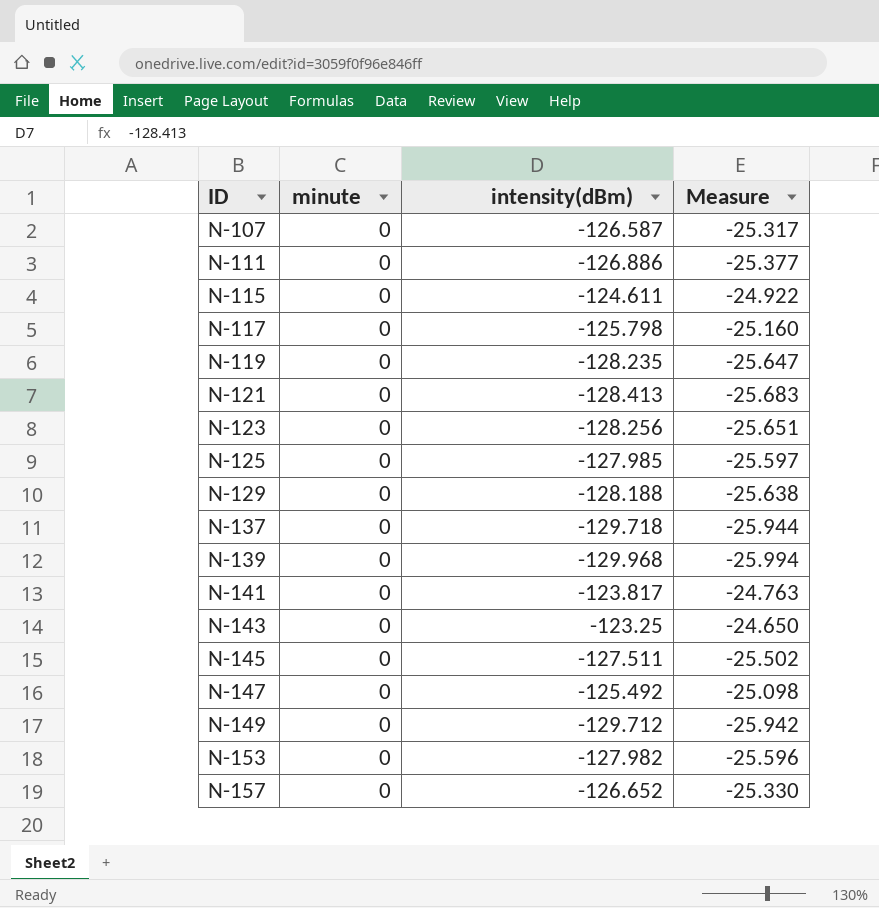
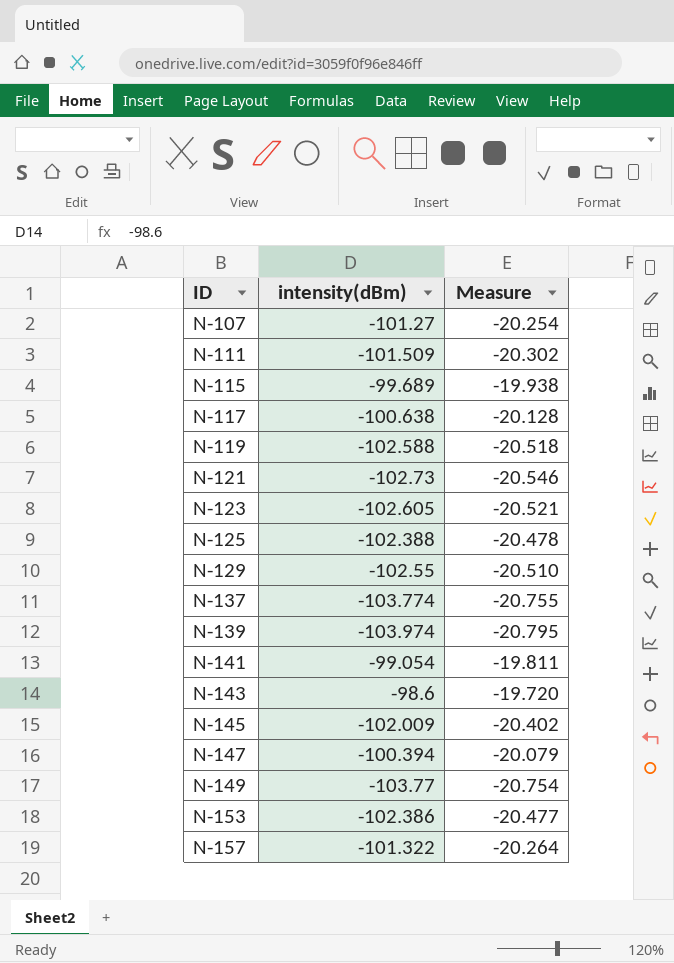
column minute | position: 2 -> none
N-107 | intensity(dBm): -126.587 -> -101.27
N-107 | Measure: -25.317 -> -20.254
N-111 | intensity(dBm): -126.886 -> -101.509
N-111 | Measure: -25.377 -> -20.302
N-115 | intensity(dBm): -124.611 -> -99.689
N-115 | Measure: -24.922 -> -19.938
N-117 | intensity(dBm): -125.798 -> -100.638
N-117 | Measure: -25.160 -> -20.128
N-119 | intensity(dBm): -128.235 -> -102.588
N-119 | Measure: -25.647 -> -20.518
N-121 | intensity(dBm): -128.413 -> -102.73
N-121 | Measure: -25.683 -> -20.546
N-123 | intensity(dBm): -128.256 -> -102.605
N-123 | Measure: -25.651 -> -20.521
N-125 | intensity(dBm): -127.985 -> -102.388
N-125 | Measure: -25.597 -> -20.478
N-129 | intensity(dBm): -128.188 -> -102.55
N-129 | Measure: -25.638 -> -20.510
N-137 | intensity(dBm): -129.718 -> -103.774
N-137 | Measure: -25.944 -> -20.755
N-139 | intensity(dBm): -129.968 -> -103.974
N-139 | Measure: -25.994 -> -20.795
N-141 | intensity(dBm): -123.817 -> -99.054
N-141 | Measure: -24.763 -> -19.811
N-143 | intensity(dBm): -123.25 -> -98.6
N-143 | Measure: -24.650 -> -19.720
N-145 | intensity(dBm): -127.511 -> -102.009
N-145 | Measure: -25.502 -> -20.402
N-147 | intensity(dBm): -125.492 -> -100.394
N-147 | Measure: -25.098 -> -20.079
N-149 | intensity(dBm): -129.712 -> -103.77
N-149 | Measure: -25.942 -> -20.754
N-153 | intensity(dBm): -127.982 -> -102.386
N-153 | Measure: -25.596 -> -20.477
N-157 | intensity(dBm): -126.652 -> -101.322
N-157 | Measure: -25.330 -> -20.264

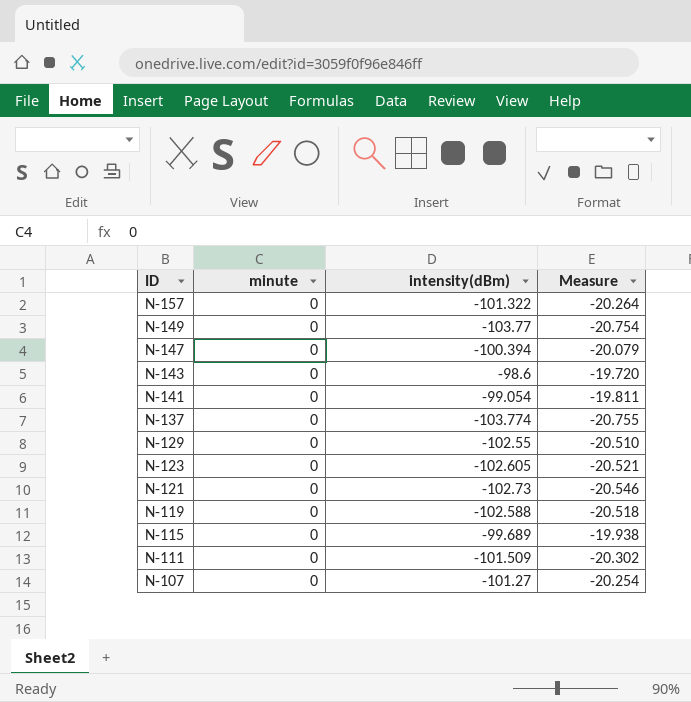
row order: ID ascending -> ID descending
column minute | position: none -> 2
row N-117: -100.638 | -20.128 -> none
row N-125: -102.388 | -20.478 -> none
row N-139: -103.974 | -20.795 -> none
row N-145: -102.009 | -20.402 -> none
row N-153: -102.386 | -20.477 -> none

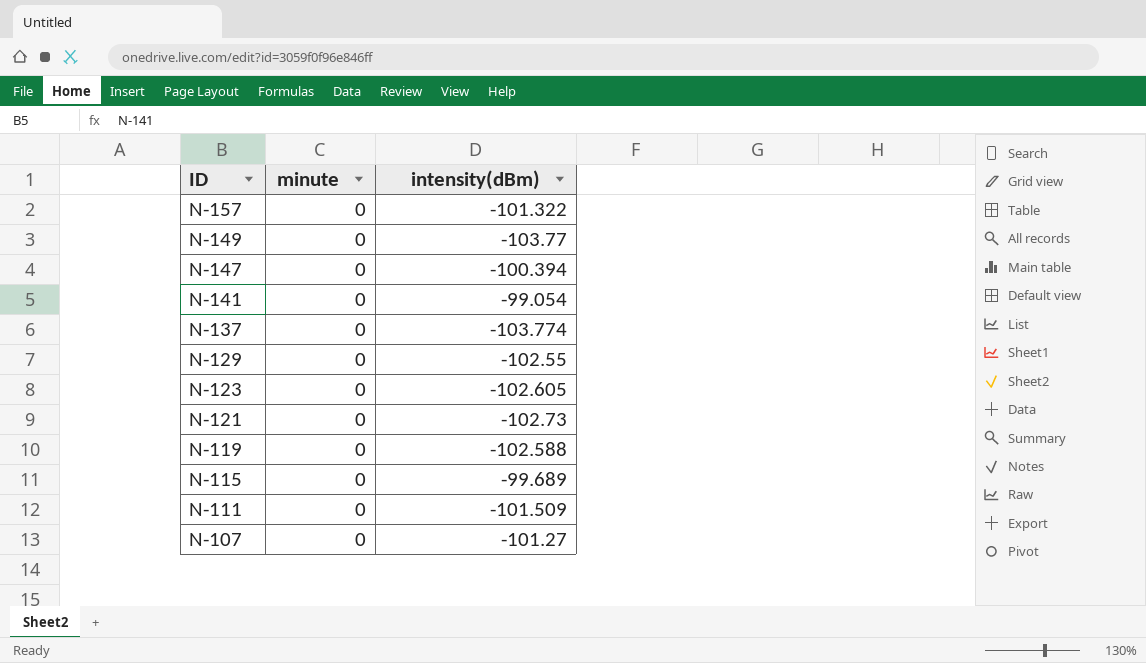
column Measure | formula: [intensity(dBm)] * 0.2 -> none
row N-143: 0 | -98.6 | -19.720 -> none

